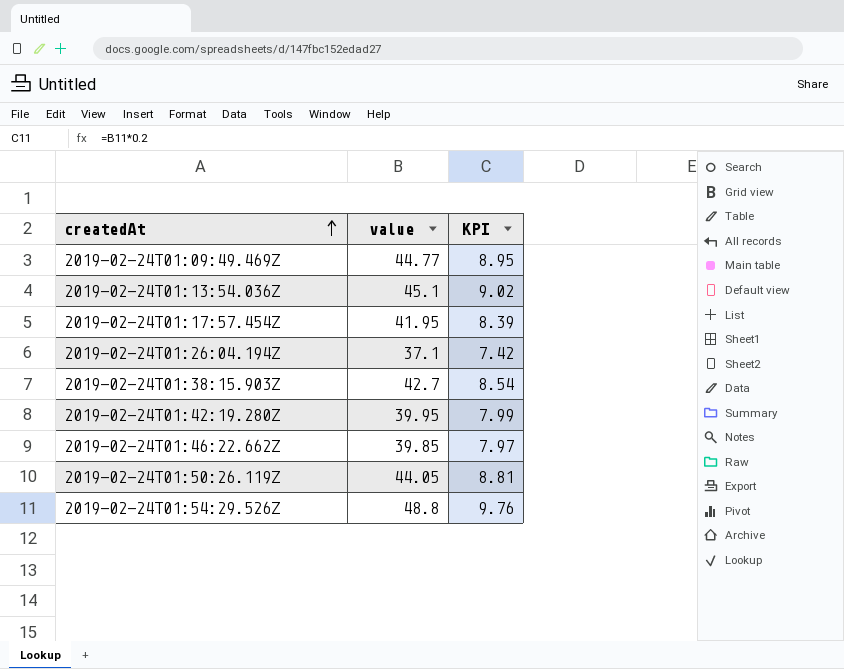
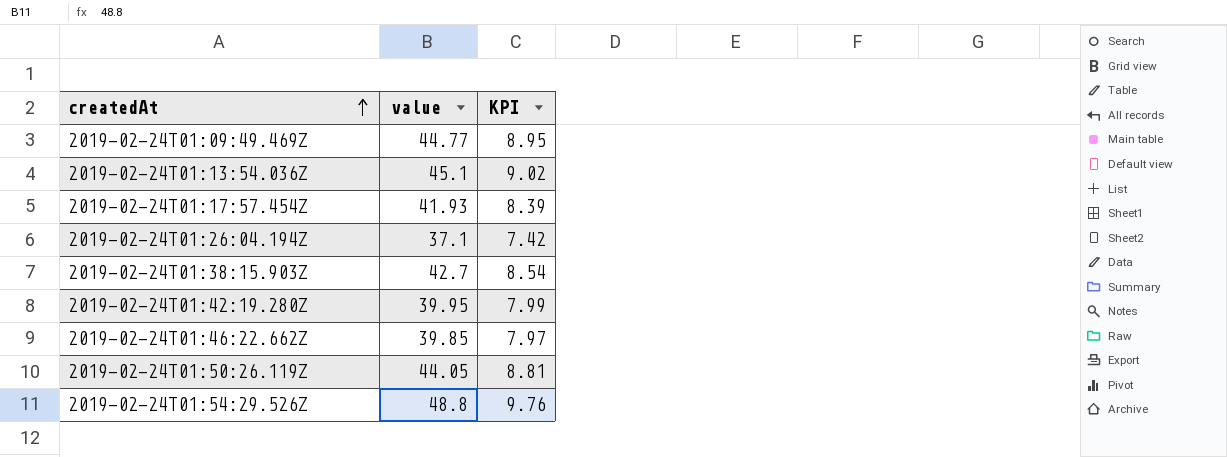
2019-02-24T01:17:57.454Z | value: 41.95 -> 41.93

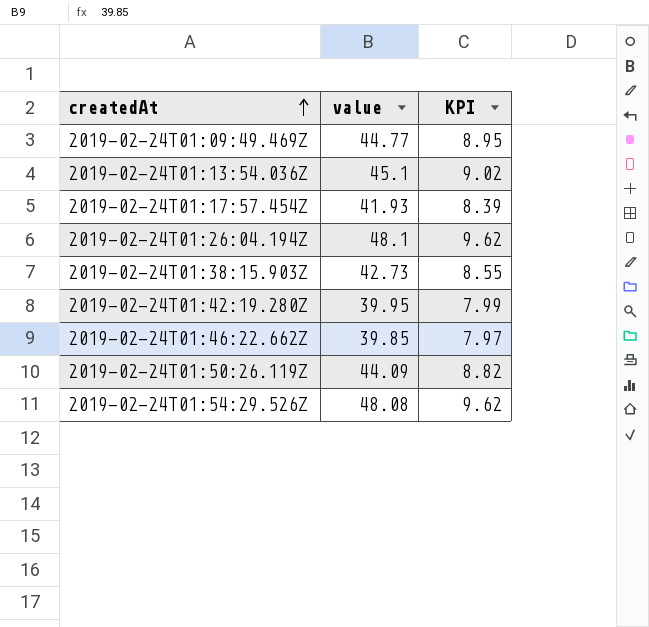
2019-02-24T01:26:04.194Z | value: 37.1 -> 48.1
2019-02-24T01:26:04.194Z | KPI: 7.42 -> 9.62
2019-02-24T01:38:15.903Z | value: 42.7 -> 42.73
2019-02-24T01:38:15.903Z | KPI: 8.54 -> 8.55
2019-02-24T01:50:26.119Z | value: 44.05 -> 44.09
2019-02-24T01:50:26.119Z | KPI: 8.81 -> 8.82
2019-02-24T01:54:29.526Z | value: 48.8 -> 48.08
2019-02-24T01:54:29.526Z | KPI: 9.76 -> 9.62

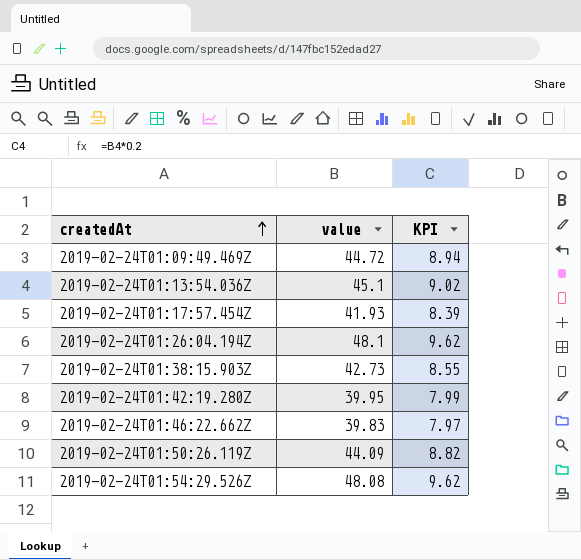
2019-02-24T01:09:49.469Z | value: 44.77 -> 44.72
2019-02-24T01:09:49.469Z | KPI: 8.95 -> 8.94
2019-02-24T01:46:22.662Z | value: 39.85 -> 39.83

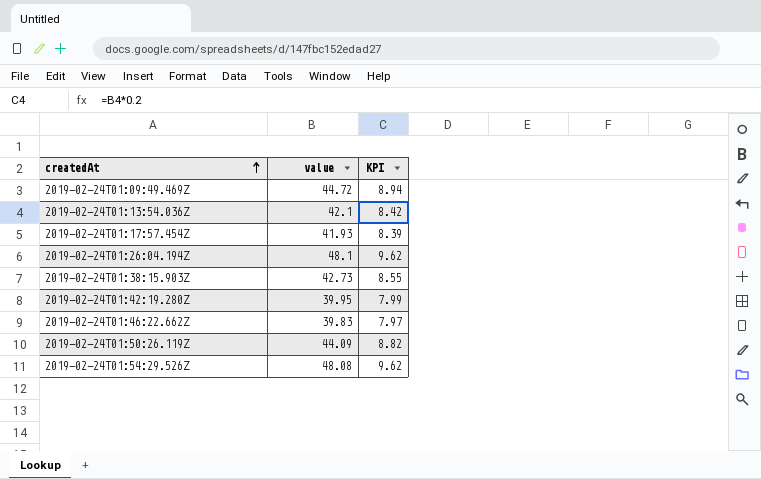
2019-02-24T01:13:54.036Z | value: 45.1 -> 42.1
2019-02-24T01:13:54.036Z | KPI: 9.02 -> 8.42

